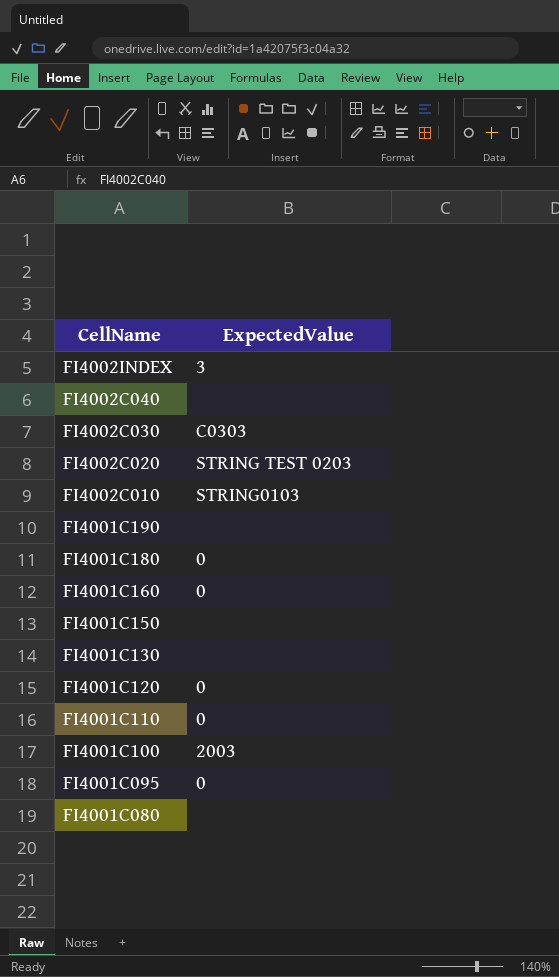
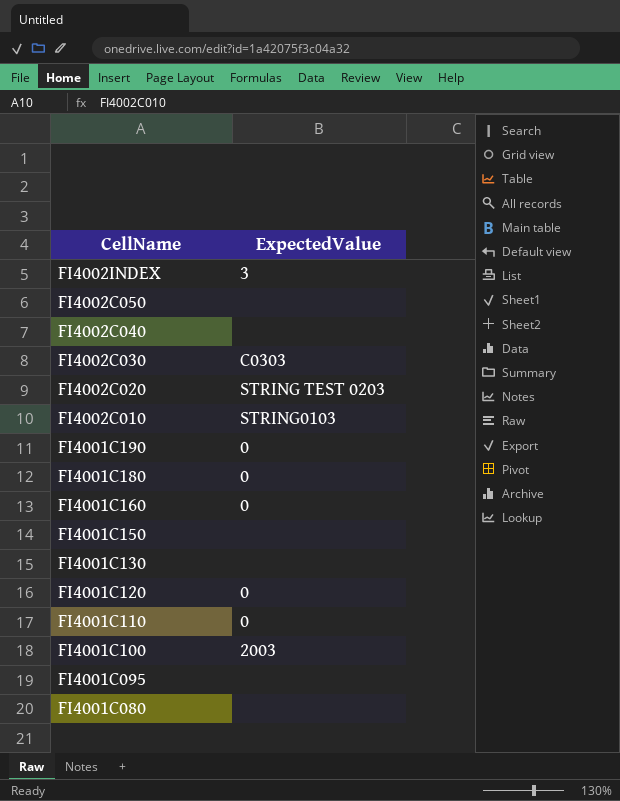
row FI4002C050: none -> none
FI4001C190 | ExpectedValue: none -> 0
FI4001C095 | ExpectedValue: 0 -> none

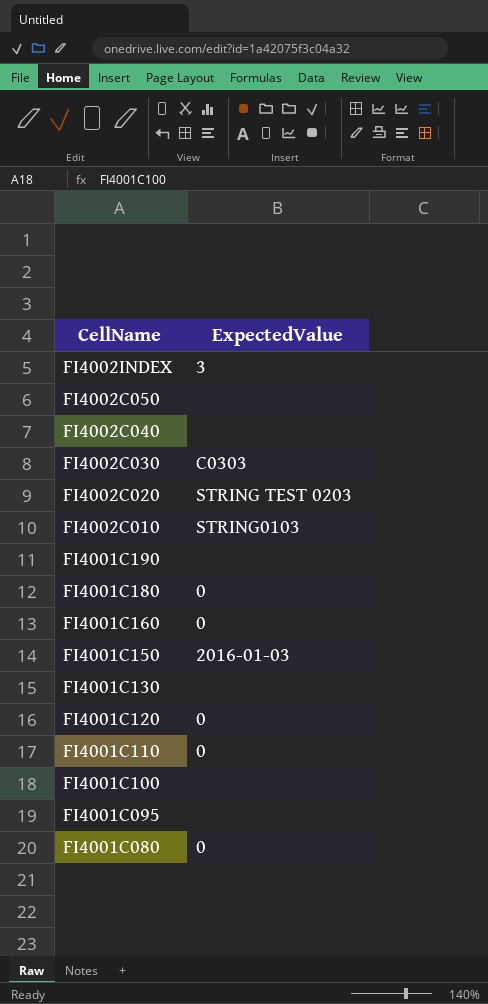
FI4001C190 | ExpectedValue: 0 -> none
FI4001C150 | ExpectedValue: none -> 2016-01-03
FI4001C100 | ExpectedValue: 2003 -> none
FI4001C080 | ExpectedValue: none -> 0

